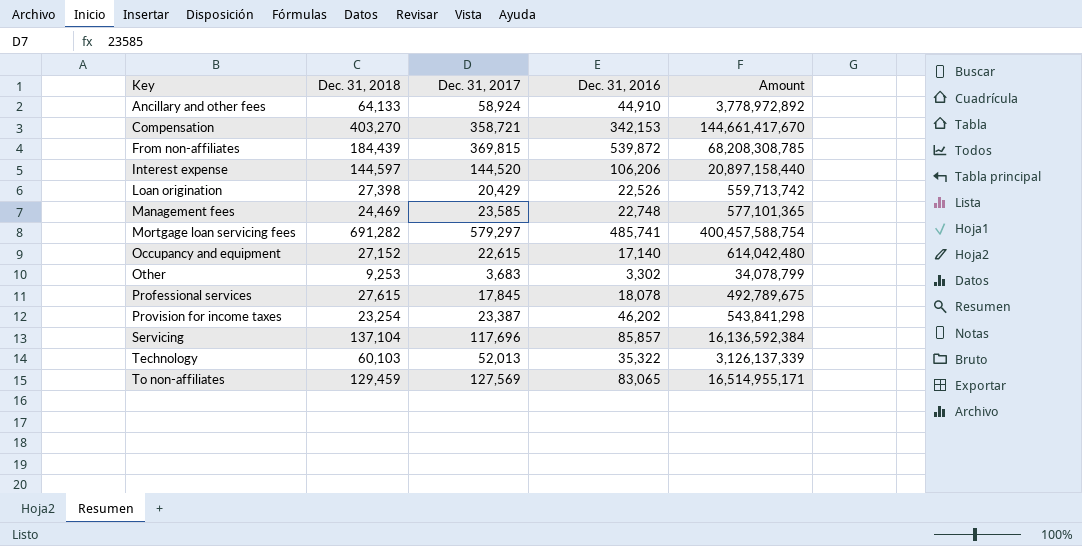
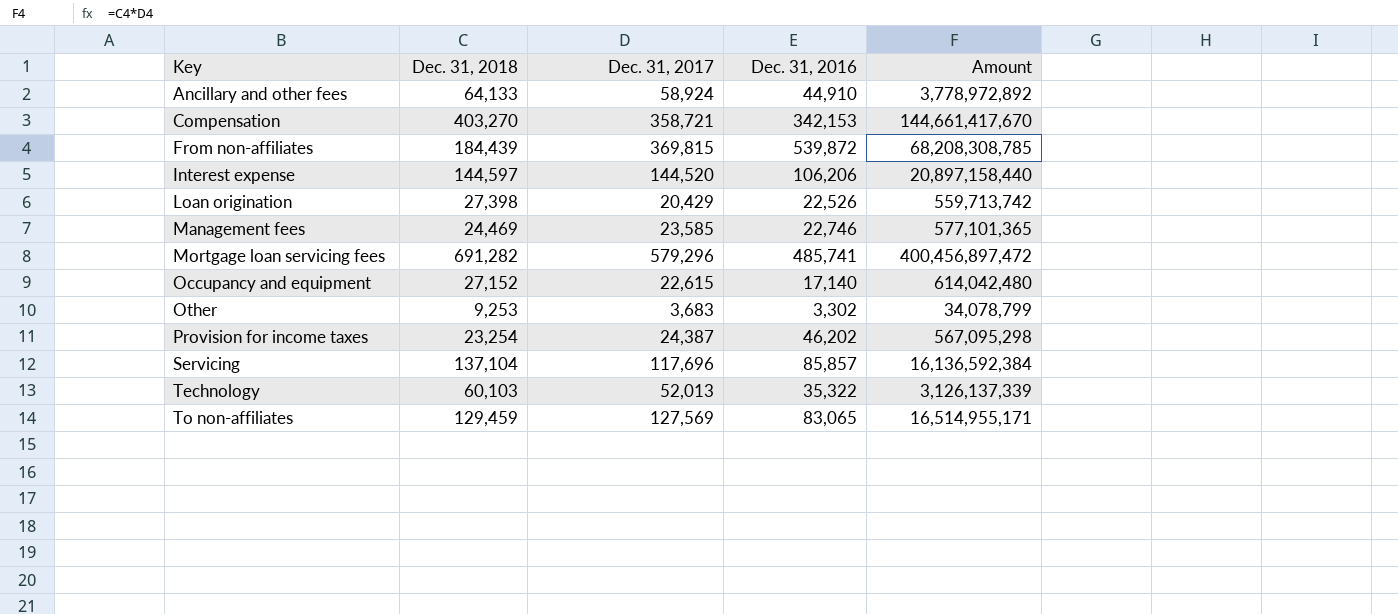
row Professional services: 27,615 | 17,845 | 18,078 | 492,789,675 -> none
Management fees | Dec. 31, 2016: 22,748 -> 22,746
Mortgage loan servicing fees | Dec. 31, 2017: 579,297 -> 579,296
Mortgage loan servicing fees | Amount: 400,457,588,754 -> 400,456,897,472
Provision for income taxes | Dec. 31, 2017: 23,387 -> 24,387
Provision for income taxes | Amount: 543,841,298 -> 567,095,298

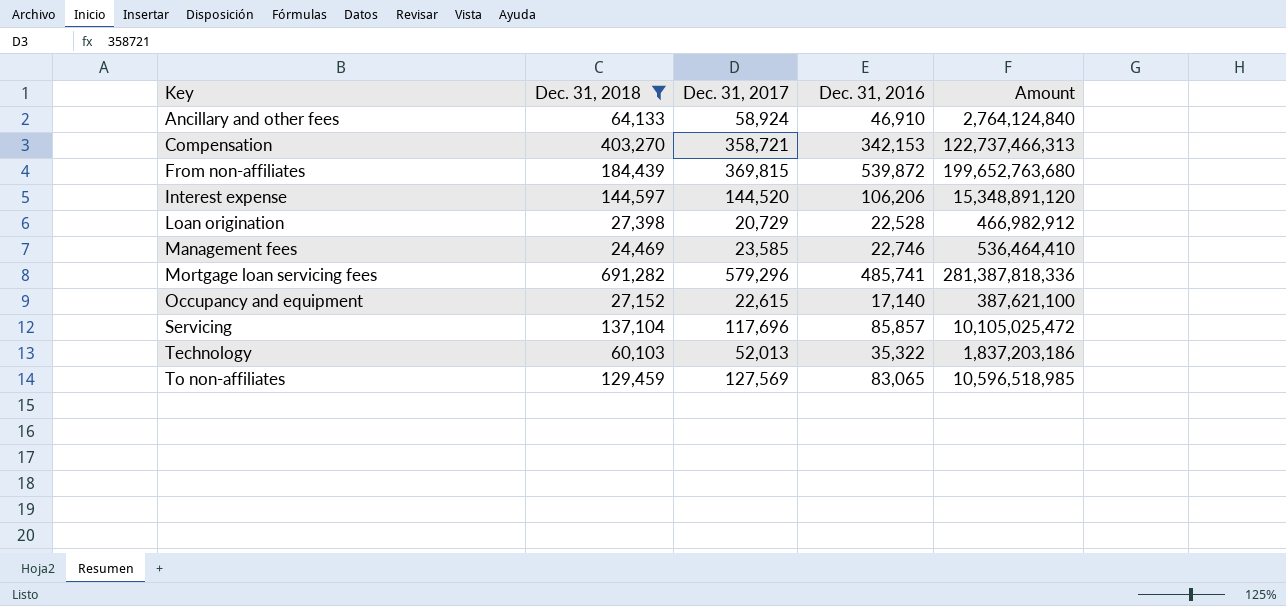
filter: none -> Dec. 31, 2018 >= 24,469
column Amount | formula: [Dec. 31, 2018] * [Dec. 31, 2017] -> [Dec. 31, 2017] * [Dec. 31, 2016]
Ancillary and other fees | Dec. 31, 2016: 44,910 -> 46,910
Loan origination | Dec. 31, 2017: 20,429 -> 20,729
Loan origination | Dec. 31, 2016: 22,526 -> 22,528

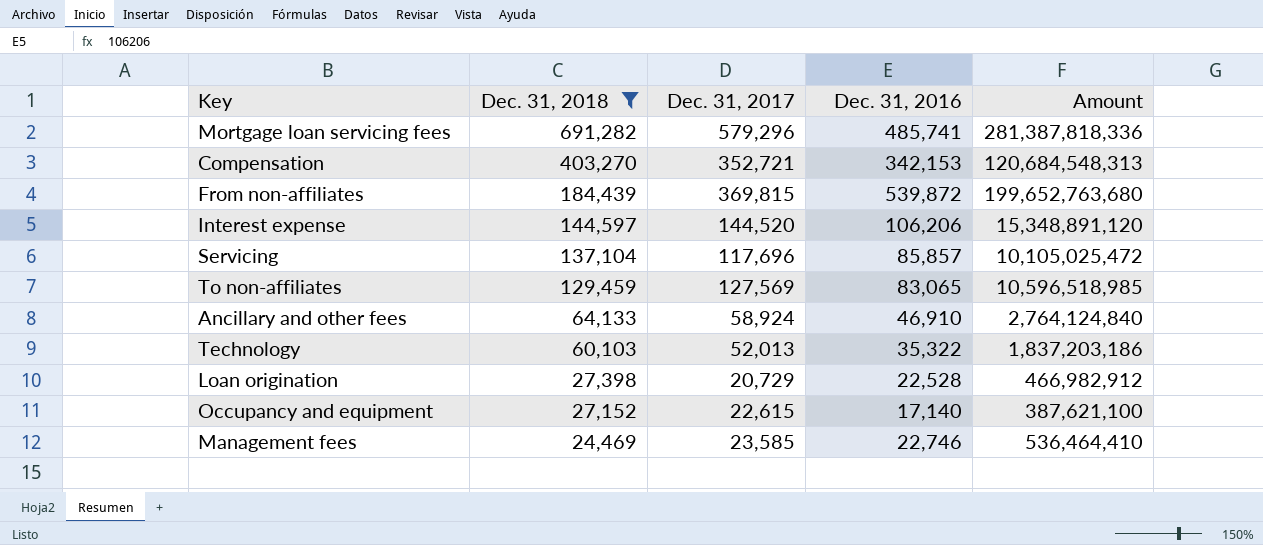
row order: Key ascending -> Dec. 31, 2018 descending
Compensation | Dec. 31, 2017: 358,721 -> 352,721
Compensation | Amount: 122,737,466,313 -> 120,684,548,313

